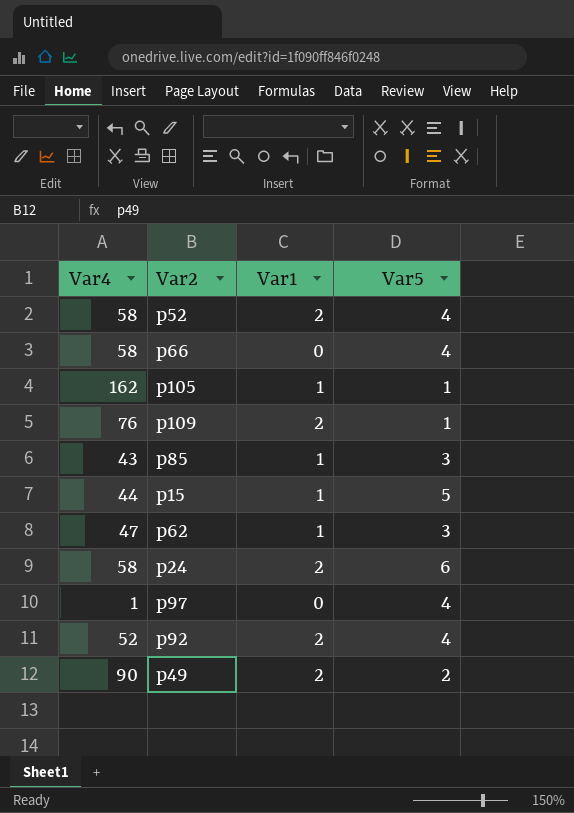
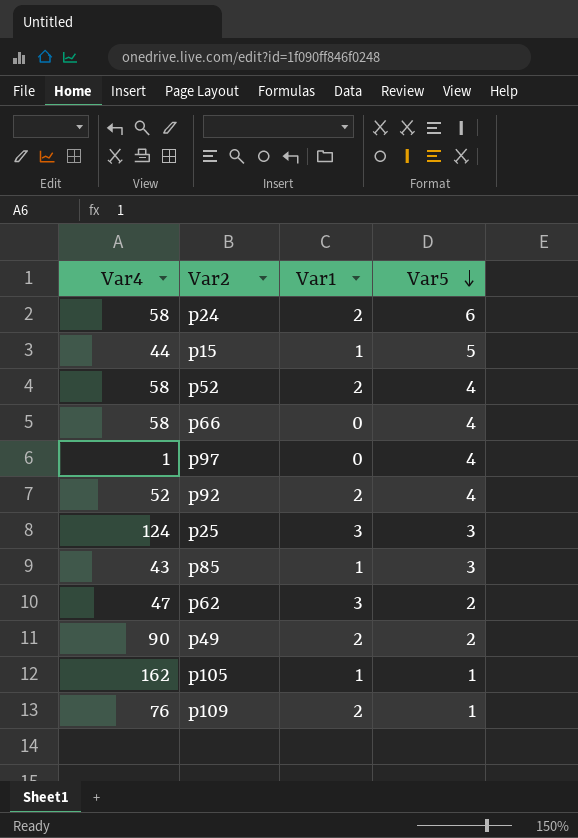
row order: none -> Var5 descending
row p25: none -> 124 | 3 | 3
p62 | Var1: 1 -> 3
p62 | Var5: 3 -> 2

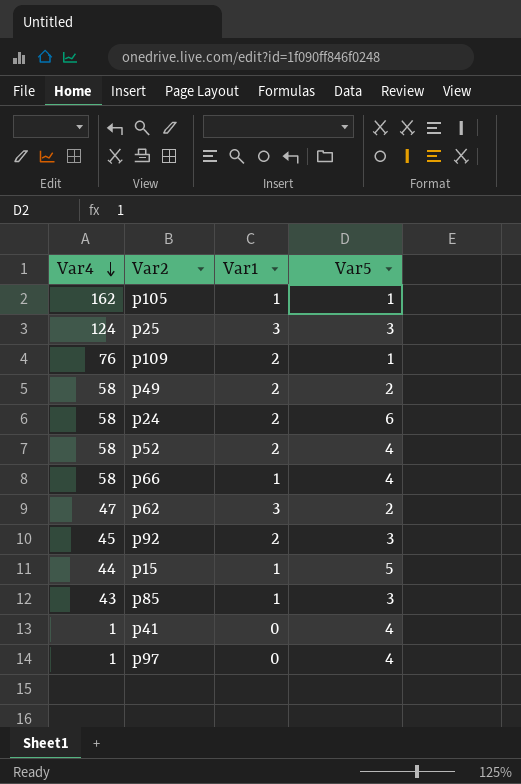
row order: Var5 descending -> Var4 descending
p49 | Var4: 90 -> 58
p66 | Var1: 0 -> 1
p92 | Var4: 52 -> 45
p92 | Var5: 4 -> 3
row p41: none -> 1 | 0 | 4

